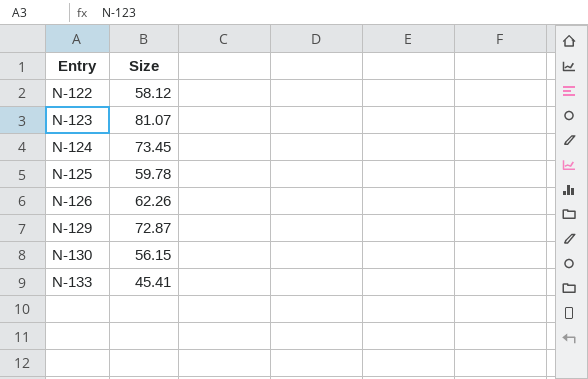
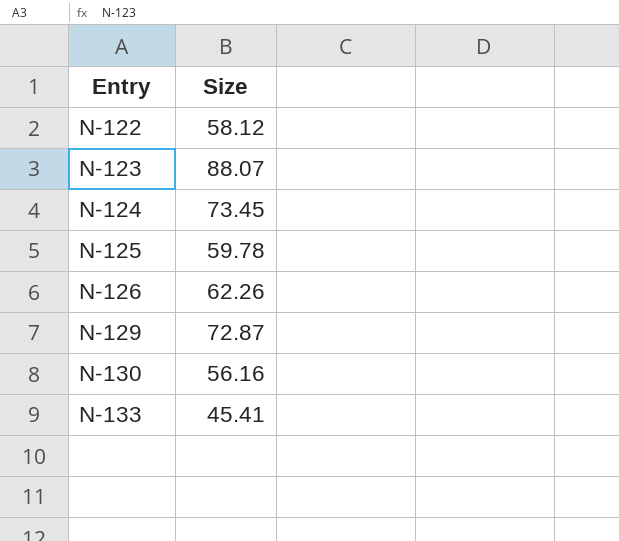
N-123 | Size: 81.07 -> 88.07
N-130 | Size: 56.15 -> 56.16

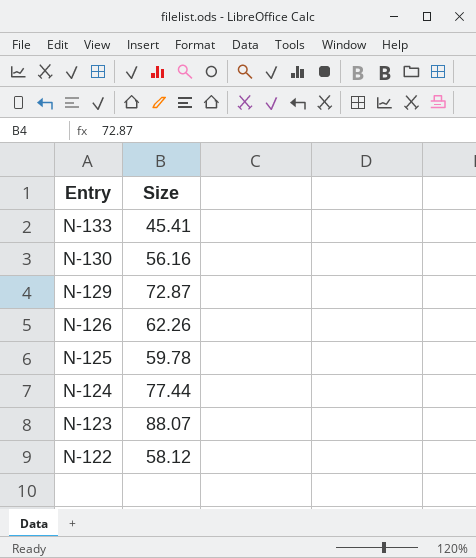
row order: Entry ascending -> Entry descending
N-124 | Size: 73.45 -> 77.44

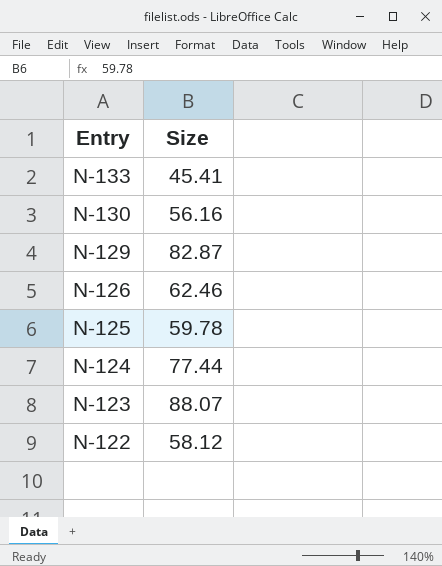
N-129 | Size: 72.87 -> 82.87
N-126 | Size: 62.26 -> 62.46

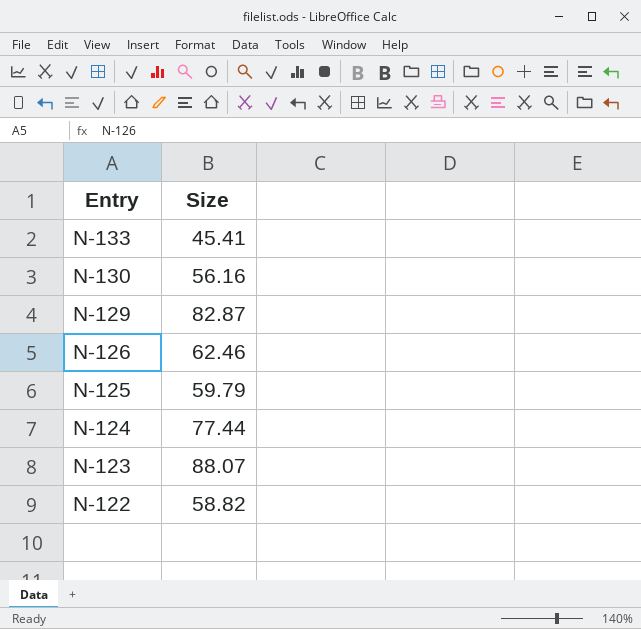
N-125 | Size: 59.78 -> 59.79
N-122 | Size: 58.12 -> 58.82

